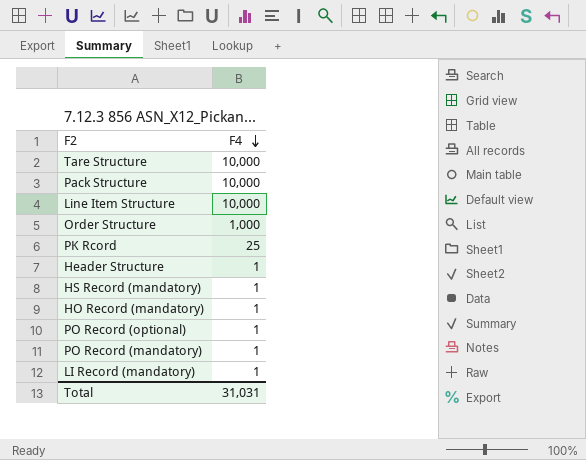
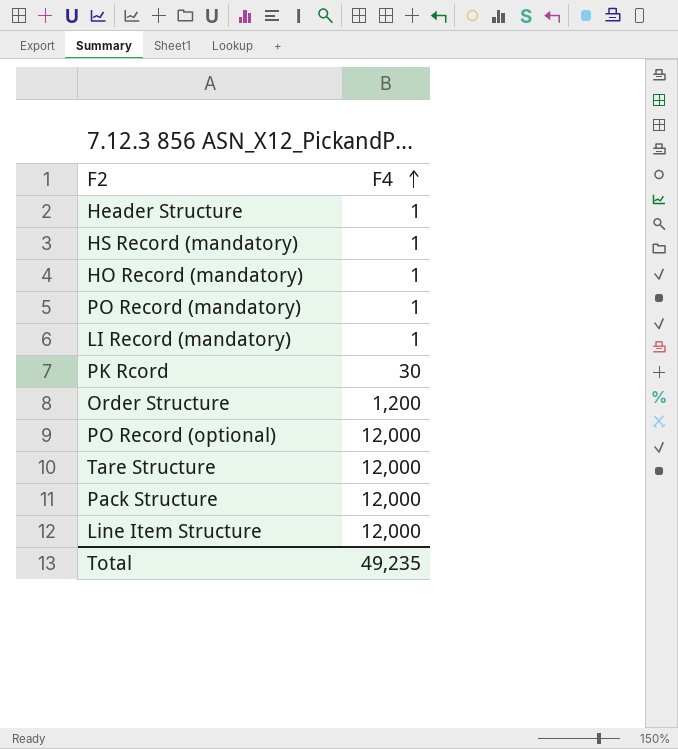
row order: F4 descending -> F4 ascending
PK Rcord | F4: 25 -> 30
Order Structure | F4: 1,000 -> 1,200
PO Record (optional) | F4: 1 -> 12,000
Tare Structure | F4: 10,000 -> 12,000
Pack Structure | F4: 10,000 -> 12,000
Line Item Structure | F4: 10,000 -> 12,000
Total | F4: 31,031 -> 49,235

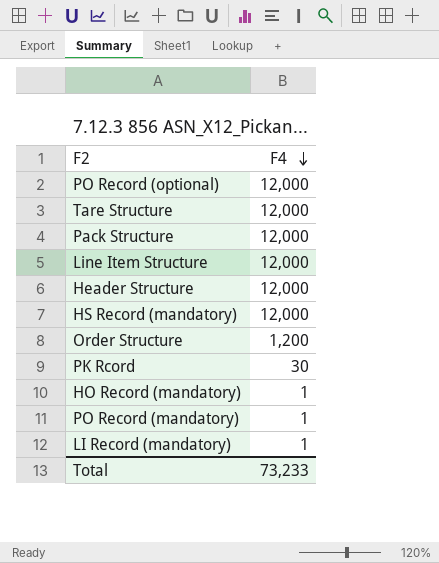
row order: F4 ascending -> F4 descending
Header Structure | F4: 1 -> 12,000
HS Record (mandatory) | F4: 1 -> 12,000
Total | F4: 49,235 -> 73,233

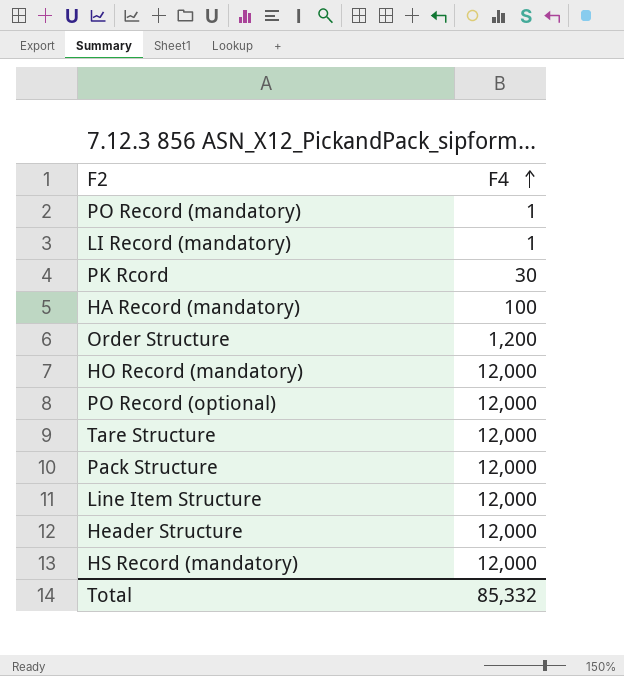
row order: F4 descending -> F4 ascending
row HA Record (mandatory): none -> 100
HO Record (mandatory) | F4: 1 -> 12,000
Total | F4: 73,233 -> 85,332

